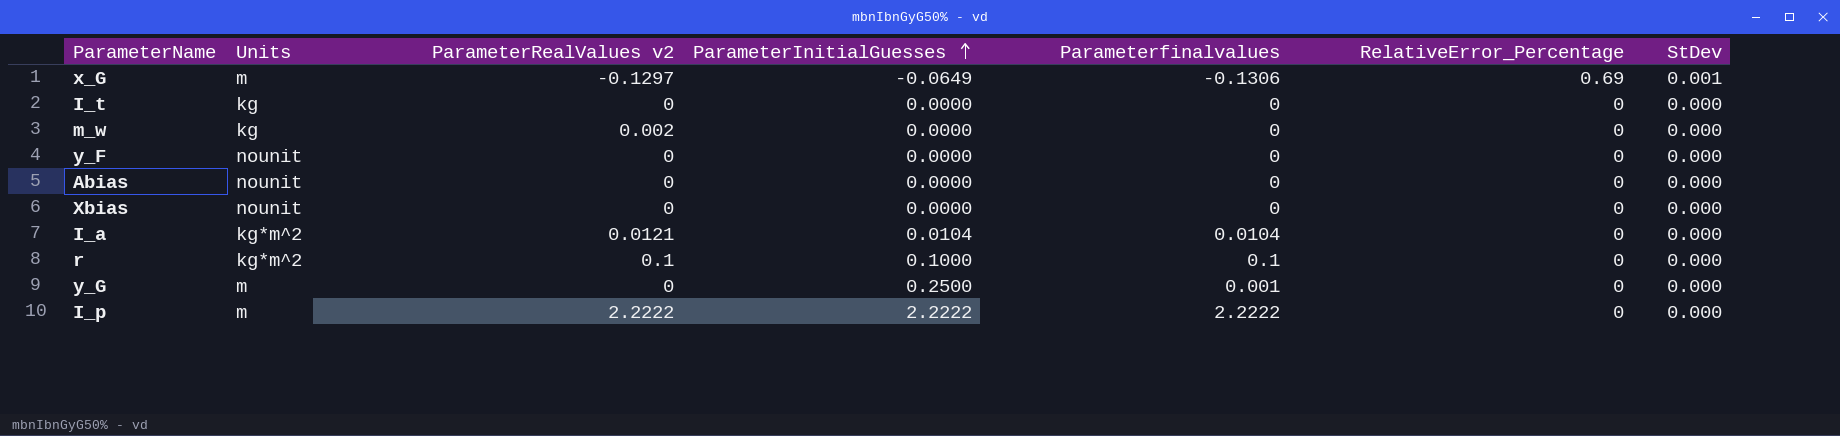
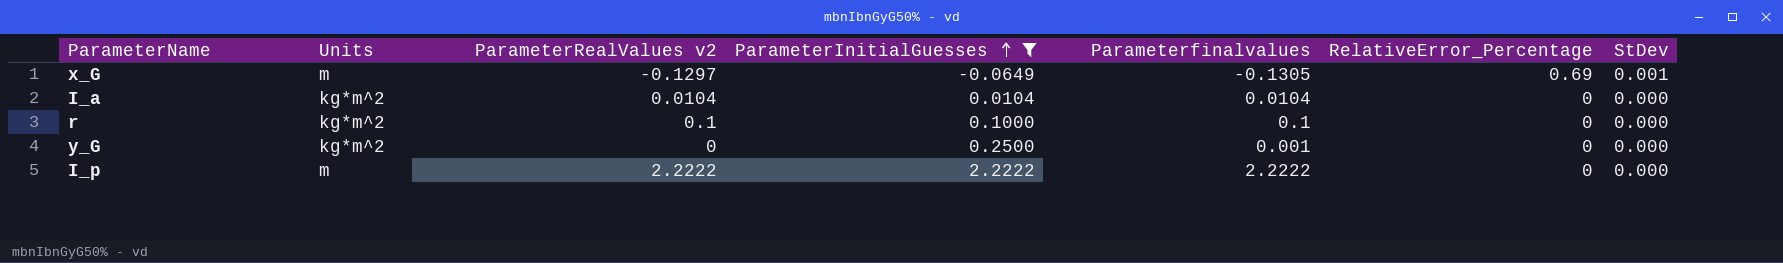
filter: none -> ParameterInitialGuesses != 0.0000
x_G | Parameterfinalvalues: -0.1306 -> -0.1305
I_a | ParameterRealValues v2: 0.0121 -> 0.0104
y_G | Units: m -> kg*m^2

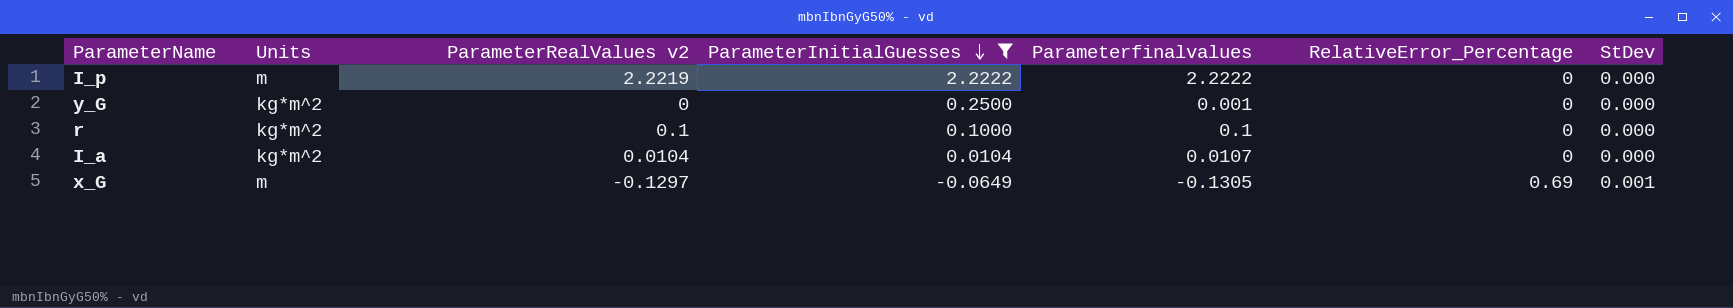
row order: ParameterInitialGuesses ascending -> ParameterInitialGuesses descending
I_p | ParameterRealValues v2: 2.2222 -> 2.2219
I_a | Parameterfinalvalues: 0.0104 -> 0.0107

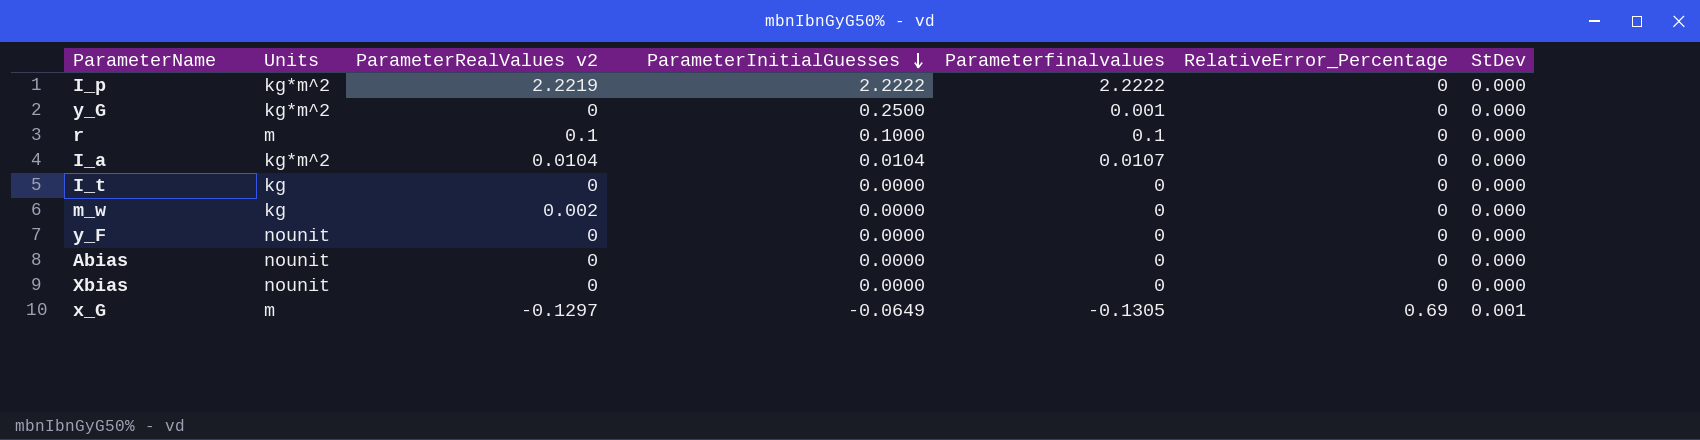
filter: ParameterInitialGuesses != 0.0000 -> none
I_p | Units: m -> kg*m^2
r | Units: kg*m^2 -> m

